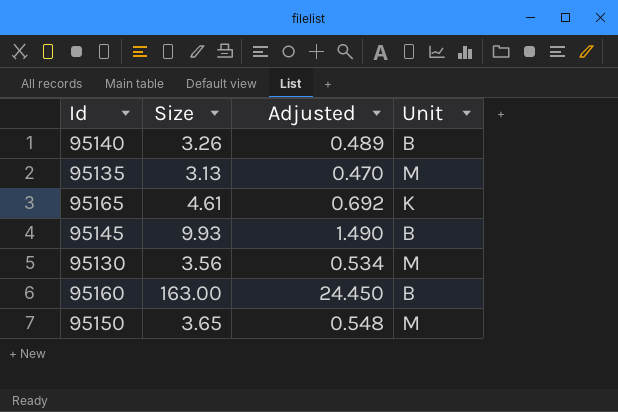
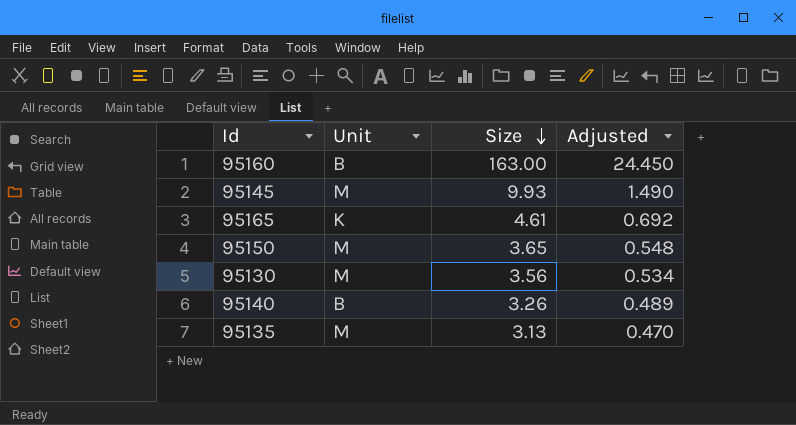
row order: none -> Size descending
column Unit | position: 4 -> 2
95145 | Unit: B -> M

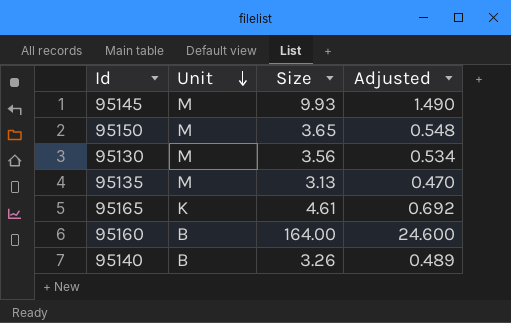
row order: Size descending -> Unit descending
95160 | Size: 163.00 -> 164.00
95160 | Adjusted: 24.450 -> 24.600

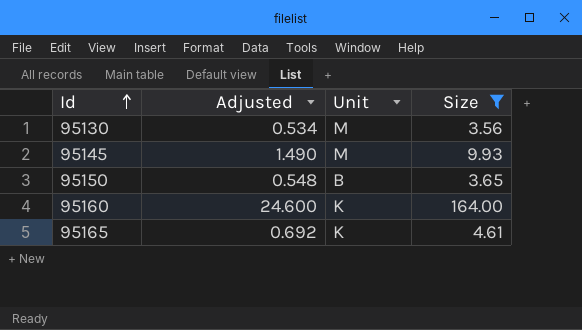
filter: none -> Size >= 3.56
row order: Unit descending -> Id ascending
column Adjusted | position: 4 -> 2
95150 | Unit: M -> B
95160 | Unit: B -> K

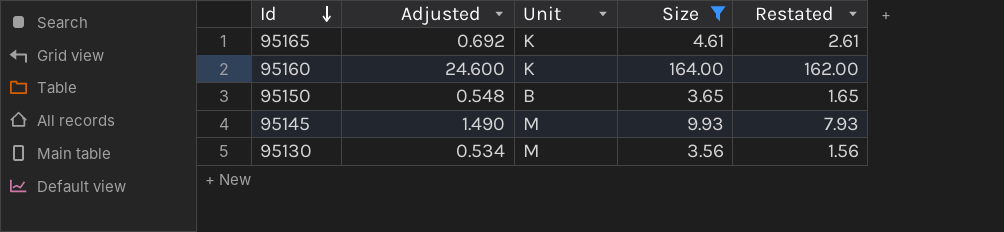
row order: Id ascending -> Id descending
column Restated | formula: none -> [Size] - 2

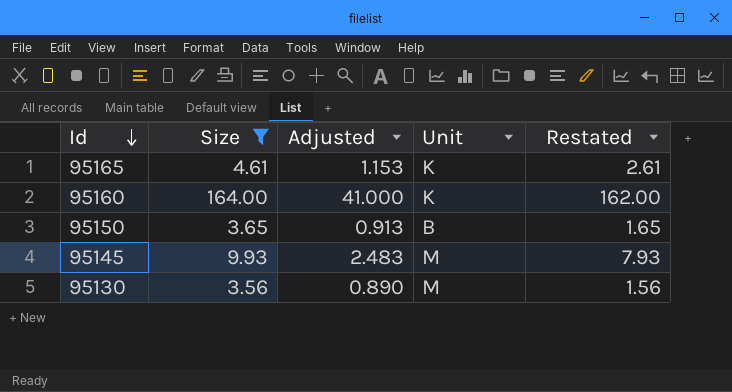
column Size | position: 4 -> 2
column Adjusted | formula: [Size] * 0.15 -> [Size] * 0.25

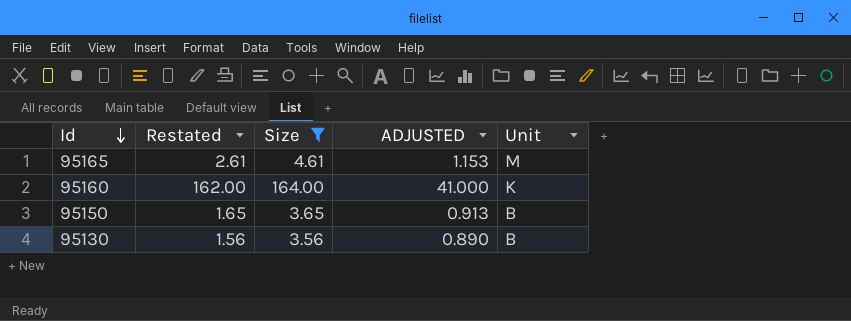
column Restated | position: 5 -> 2
column name: Adjusted -> ADJUSTED
row 95145: 9.93 | 2.483 | M | 7.93 -> none
95165 | Unit: K -> M
95130 | Unit: M -> B

